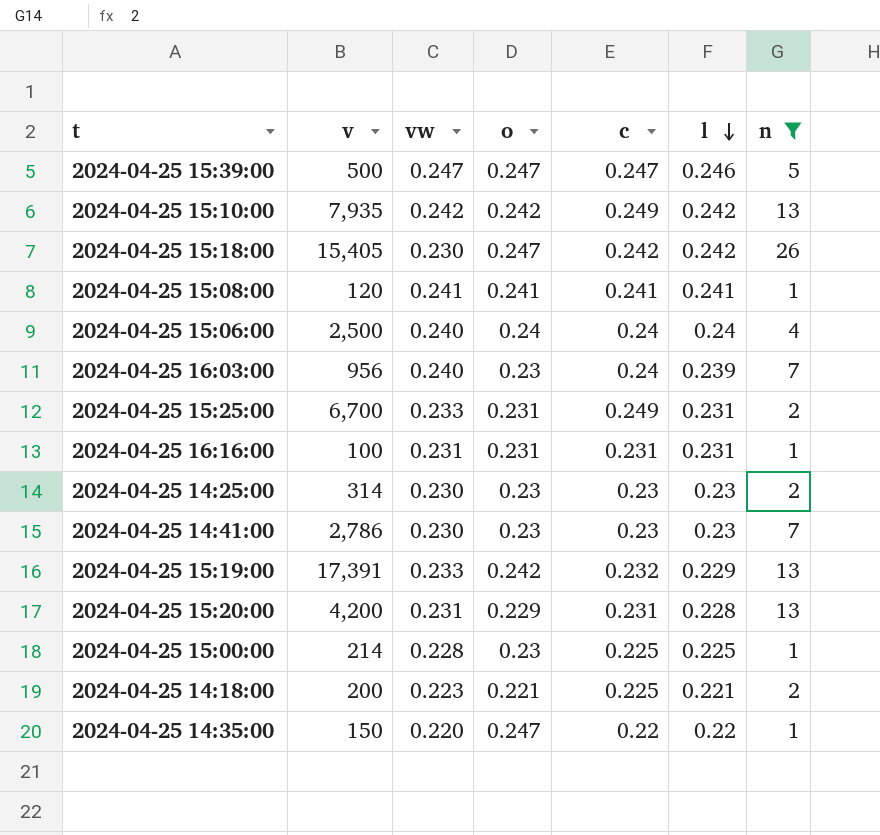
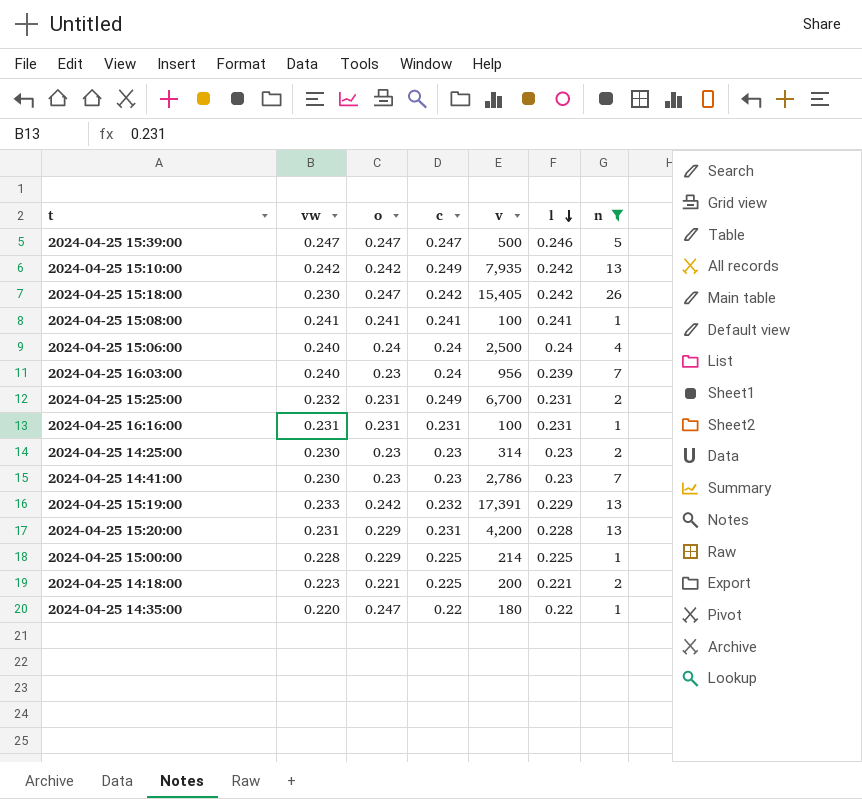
column v | position: 2 -> 5
2024-04-25 15:08:00 | v: 120 -> 100
2024-04-25 15:25:00 | vw: 0.233 -> 0.232
2024-04-25 15:00:00 | o: 0.23 -> 0.229
2024-04-25 14:35:00 | v: 150 -> 180

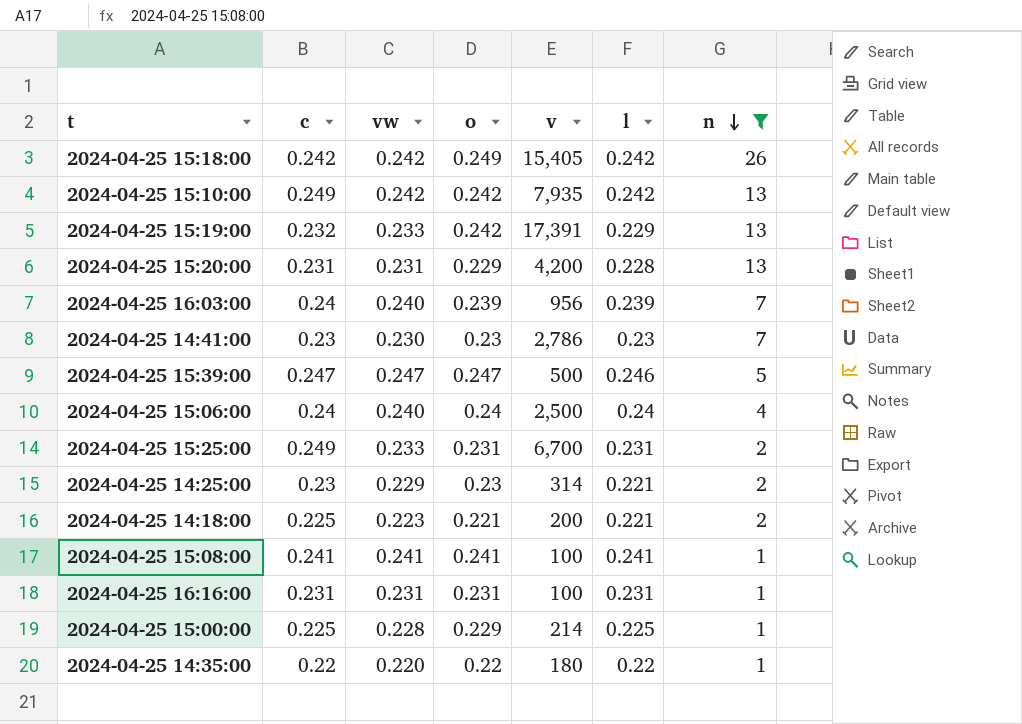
row order: l descending -> n descending
column c | position: 4 -> 2
2024-04-25 15:18:00 | vw: 0.230 -> 0.242
2024-04-25 15:18:00 | o: 0.247 -> 0.249
2024-04-25 16:03:00 | o: 0.23 -> 0.239
2024-04-25 15:25:00 | vw: 0.232 -> 0.233
2024-04-25 14:25:00 | vw: 0.230 -> 0.229
2024-04-25 14:25:00 | l: 0.23 -> 0.221
2024-04-25 14:35:00 | o: 0.247 -> 0.22

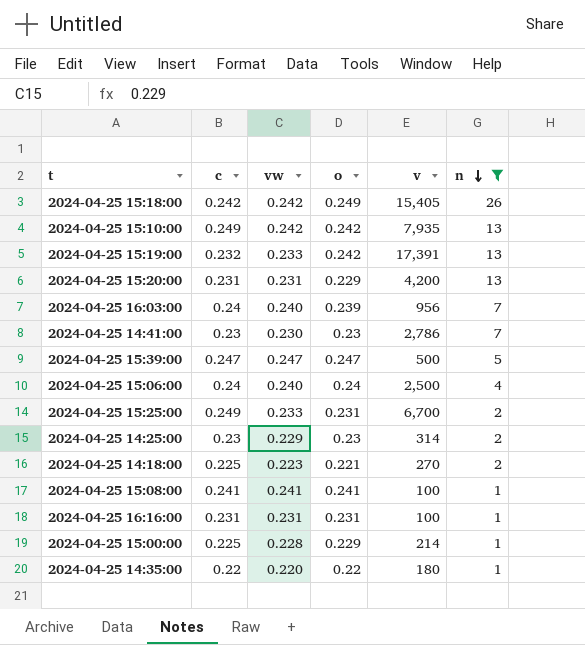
column l | position: 6 -> none
2024-04-25 14:18:00 | v: 200 -> 270

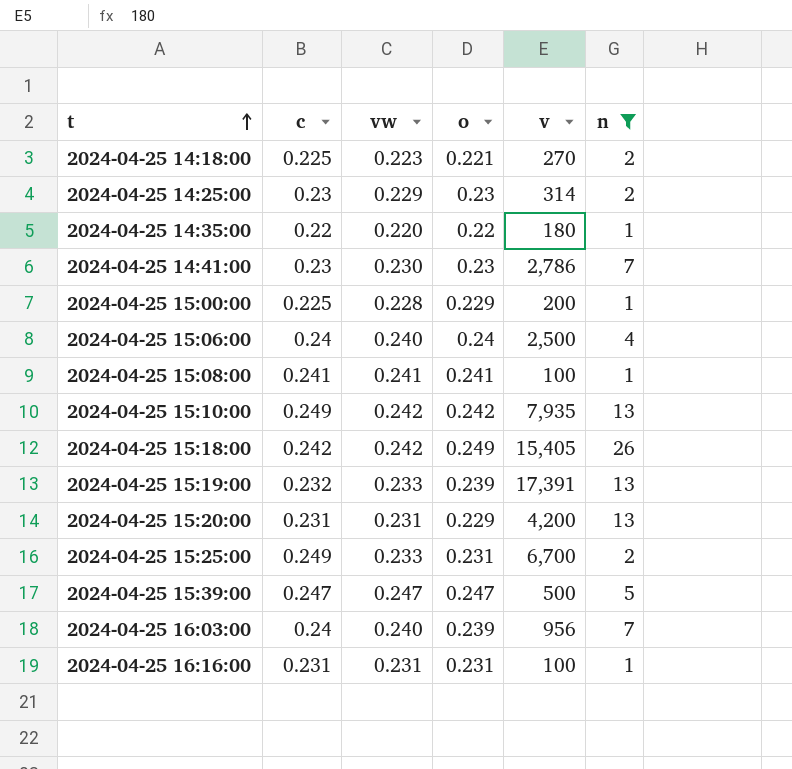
row order: n descending -> t ascending
2024-04-25 15:00:00 | v: 214 -> 200
2024-04-25 15:19:00 | o: 0.242 -> 0.239

